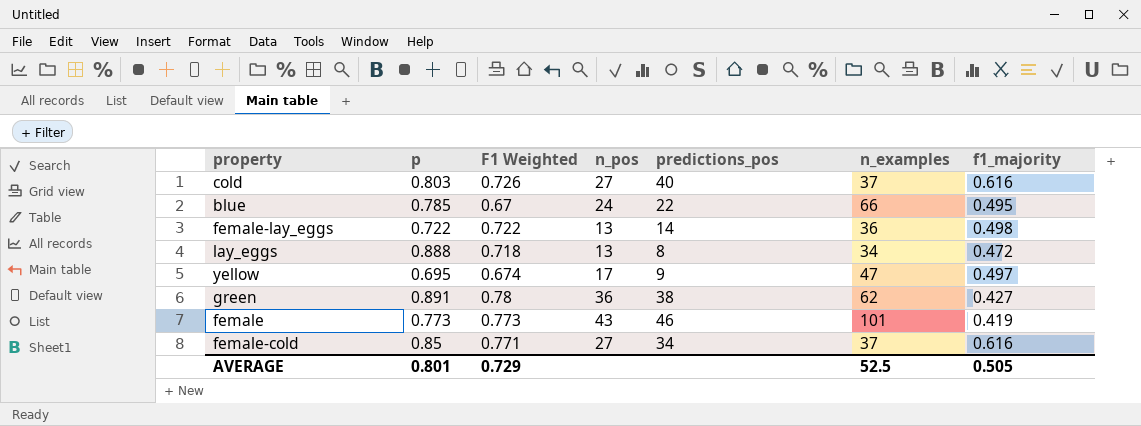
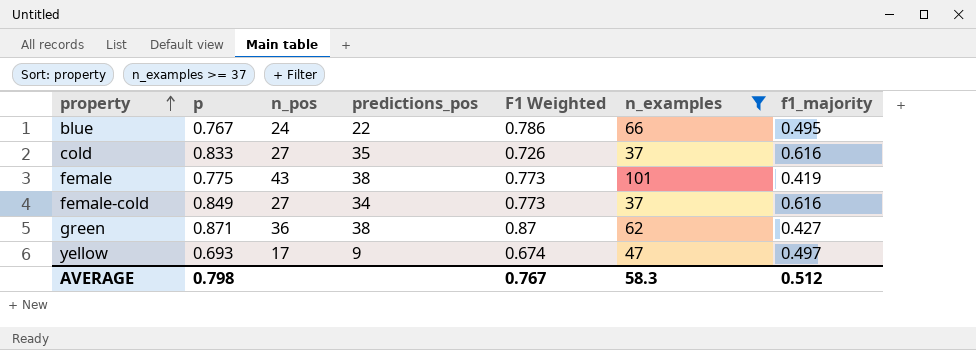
filter: none -> n_examples >= 37
row order: none -> property ascending
column F1 Weighted | position: 3 -> 5
blue | p: 0.785 -> 0.767
blue | F1 Weighted: 0.67 -> 0.786
cold | p: 0.803 -> 0.833
cold | predictions_pos: 40 -> 35
female | p: 0.773 -> 0.775
female | predictions_pos: 46 -> 38
female-cold | p: 0.85 -> 0.849
female-cold | F1 Weighted: 0.771 -> 0.773
green | p: 0.891 -> 0.871
green | F1 Weighted: 0.78 -> 0.87
yellow | p: 0.695 -> 0.693
AVERAGE | p: 0.801 -> 0.798
AVERAGE | F1 Weighted: 0.729 -> 0.767
AVERAGE | n_examples: 52.5 -> 58.3
AVERAGE | f1_majority: 0.505 -> 0.512

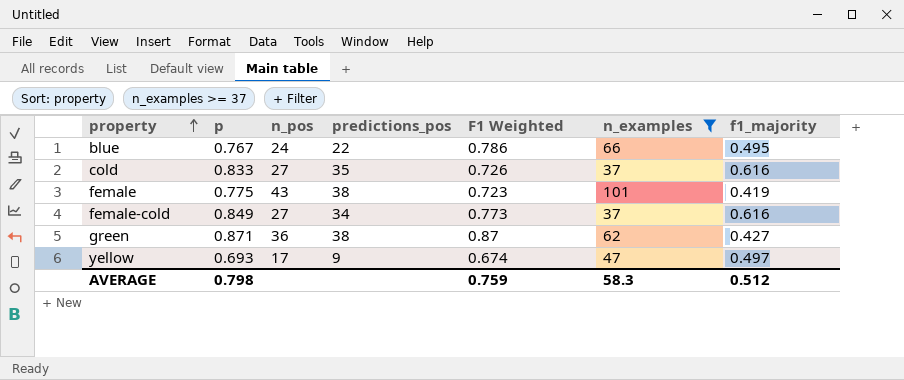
female | F1 Weighted: 0.773 -> 0.723
AVERAGE | F1 Weighted: 0.767 -> 0.759

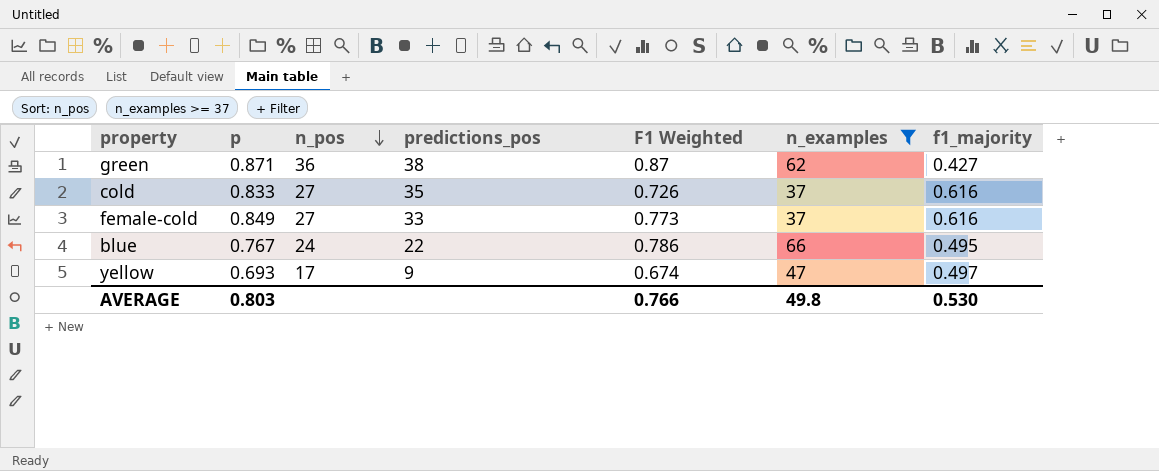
row order: property ascending -> n_pos descending
row female: 0.775 | 43 | 38 | 0.723 | 101 | 0.419 -> none
female-cold | predictions_pos: 34 -> 33
AVERAGE | p: 0.798 -> 0.803
AVERAGE | F1 Weighted: 0.759 -> 0.766
AVERAGE | n_examples: 58.3 -> 49.8
AVERAGE | f1_majority: 0.512 -> 0.530

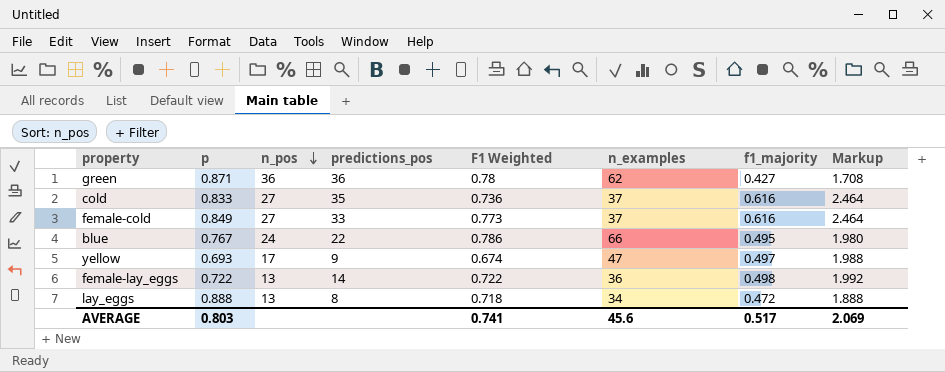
filter: n_examples >= 37 -> none
column Markup | formula: none -> [f1_majority] * 4
green | predictions_pos: 38 -> 36
green | F1 Weighted: 0.87 -> 0.78
cold | F1 Weighted: 0.726 -> 0.736
AVERAGE | F1 Weighted: 0.766 -> 0.741
AVERAGE | n_examples: 49.8 -> 45.6
AVERAGE | f1_majority: 0.530 -> 0.517

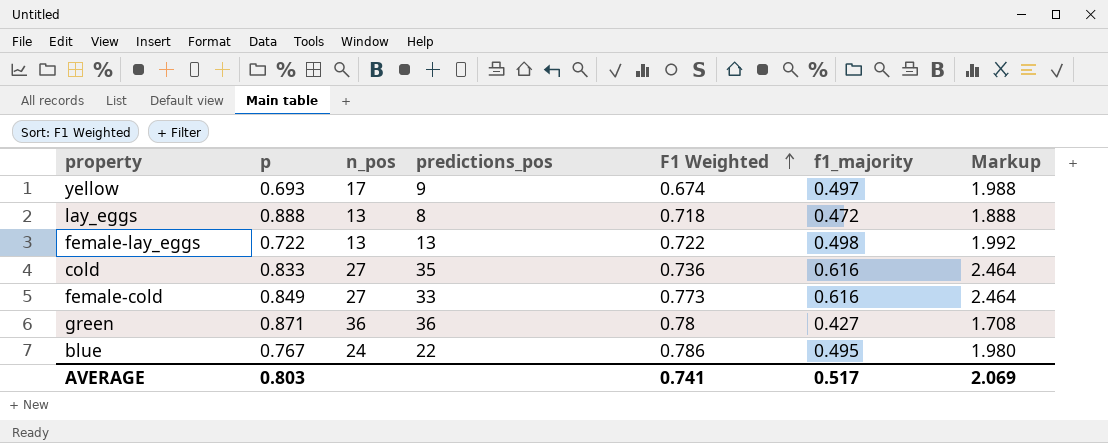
row order: n_pos descending -> F1 Weighted ascending
column n_examples | position: 6 -> none
female-lay_eggs | predictions_pos: 14 -> 13

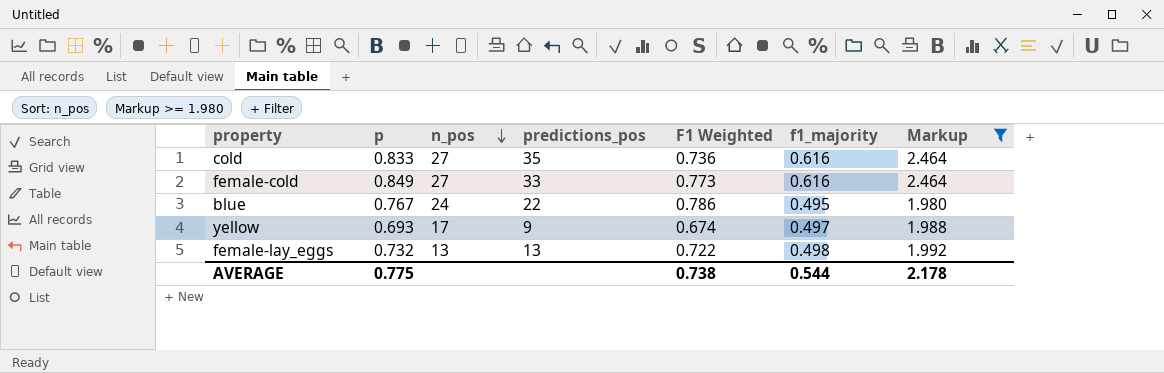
filter: none -> Markup >= 1.980
row order: F1 Weighted ascending -> n_pos descending
female-lay_eggs | p: 0.722 -> 0.732
AVERAGE | p: 0.803 -> 0.775
AVERAGE | F1 Weighted: 0.741 -> 0.738
AVERAGE | f1_majority: 0.517 -> 0.544
AVERAGE | Markup: 2.069 -> 2.178

